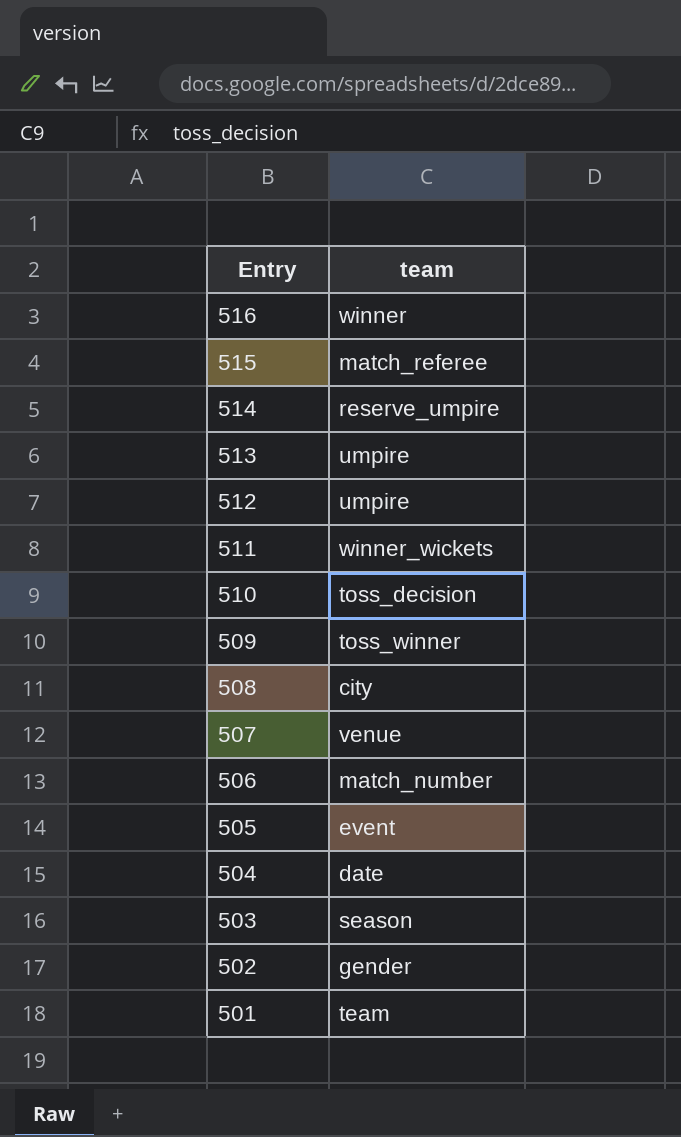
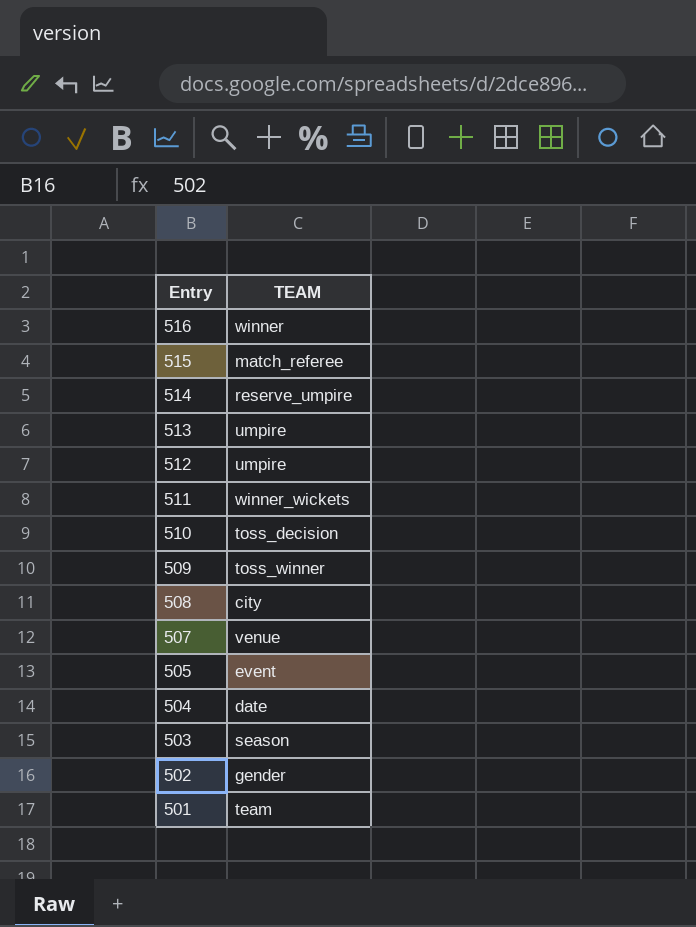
column name: team -> TEAM
row 506: match_number -> none

